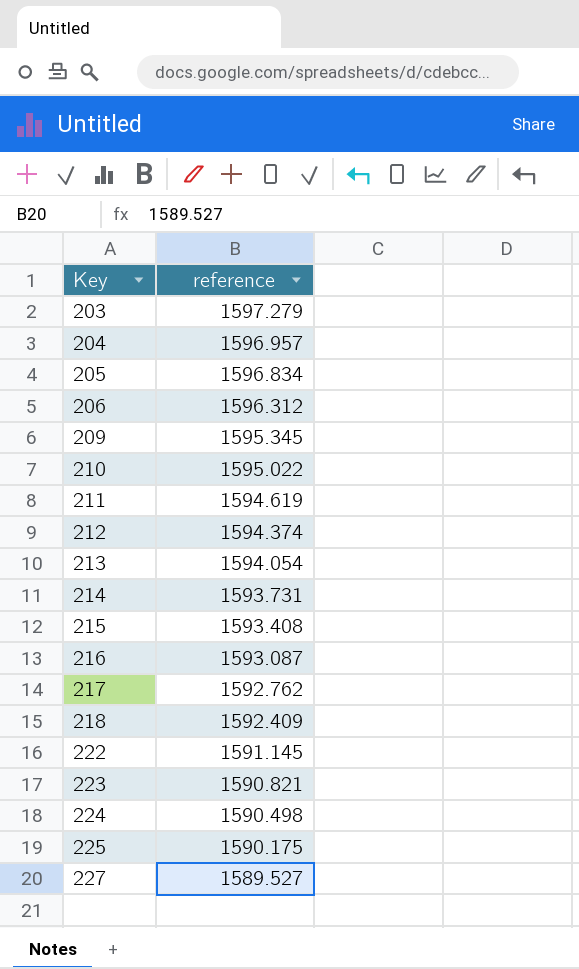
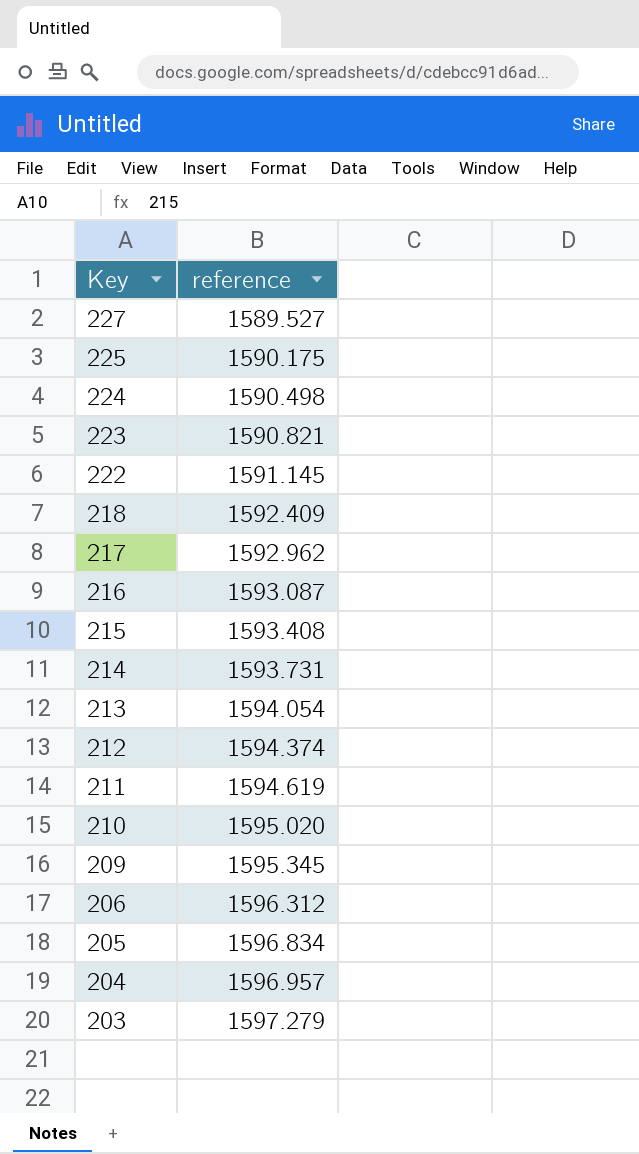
row order: Key ascending -> Key descending
217 | reference: 1592.762 -> 1592.962
210 | reference: 1595.022 -> 1595.020

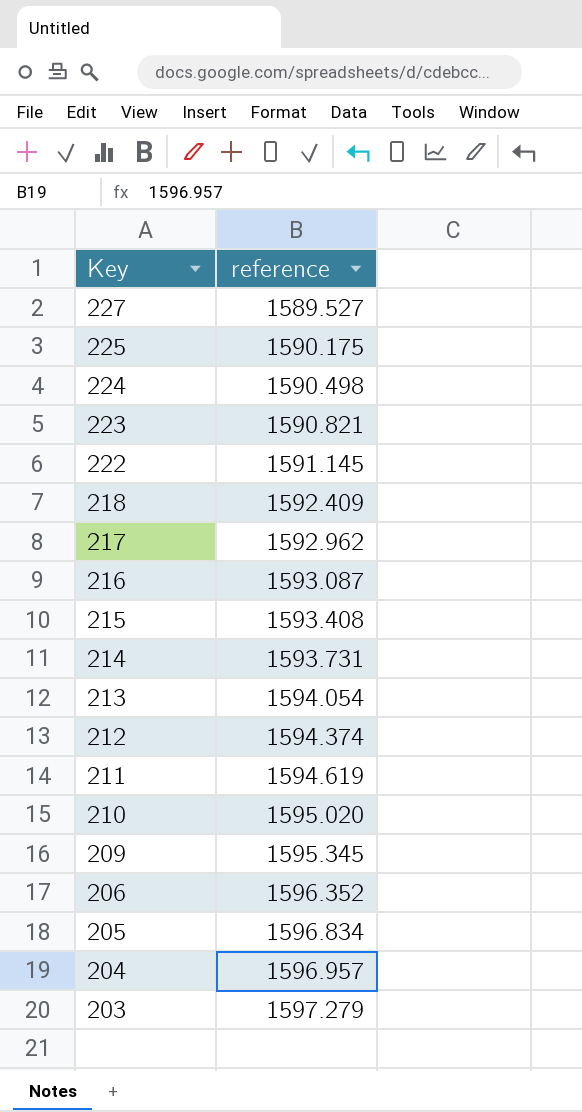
206 | reference: 1596.312 -> 1596.352

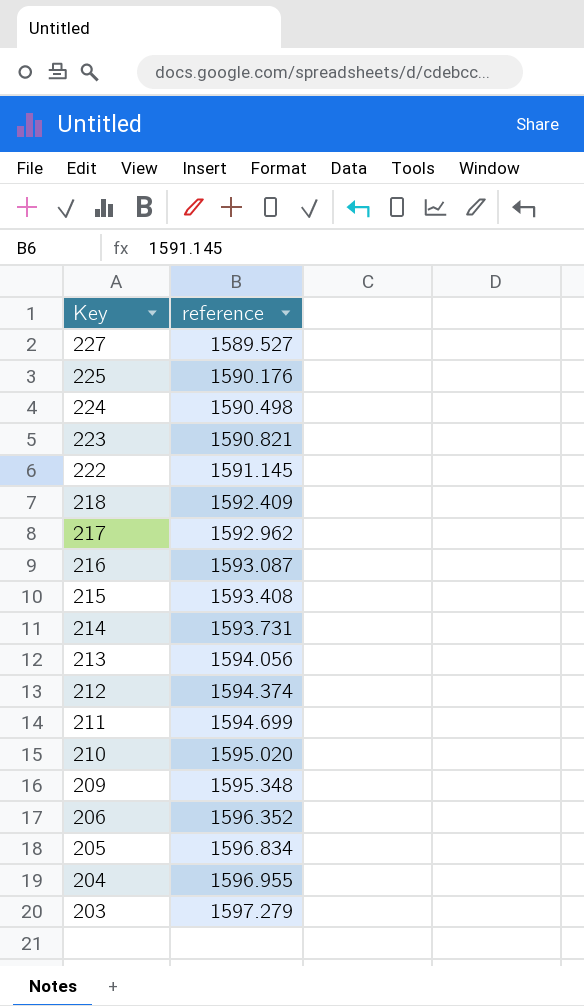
225 | reference: 1590.175 -> 1590.176
213 | reference: 1594.054 -> 1594.056
211 | reference: 1594.619 -> 1594.699
209 | reference: 1595.345 -> 1595.348
204 | reference: 1596.957 -> 1596.955

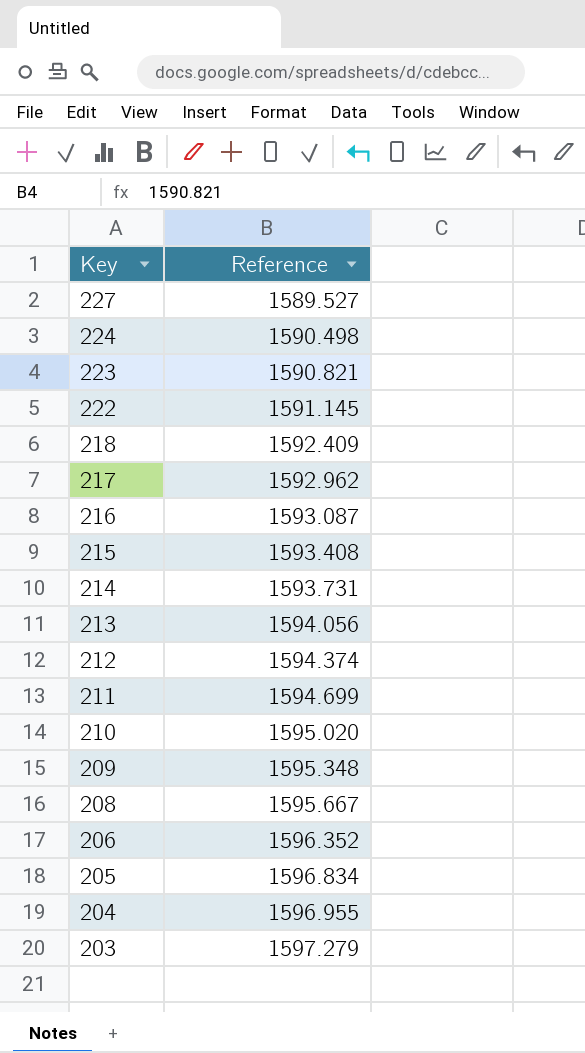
column name: reference -> Reference
row 225: 1590.176 -> none
row 208: none -> 1595.667

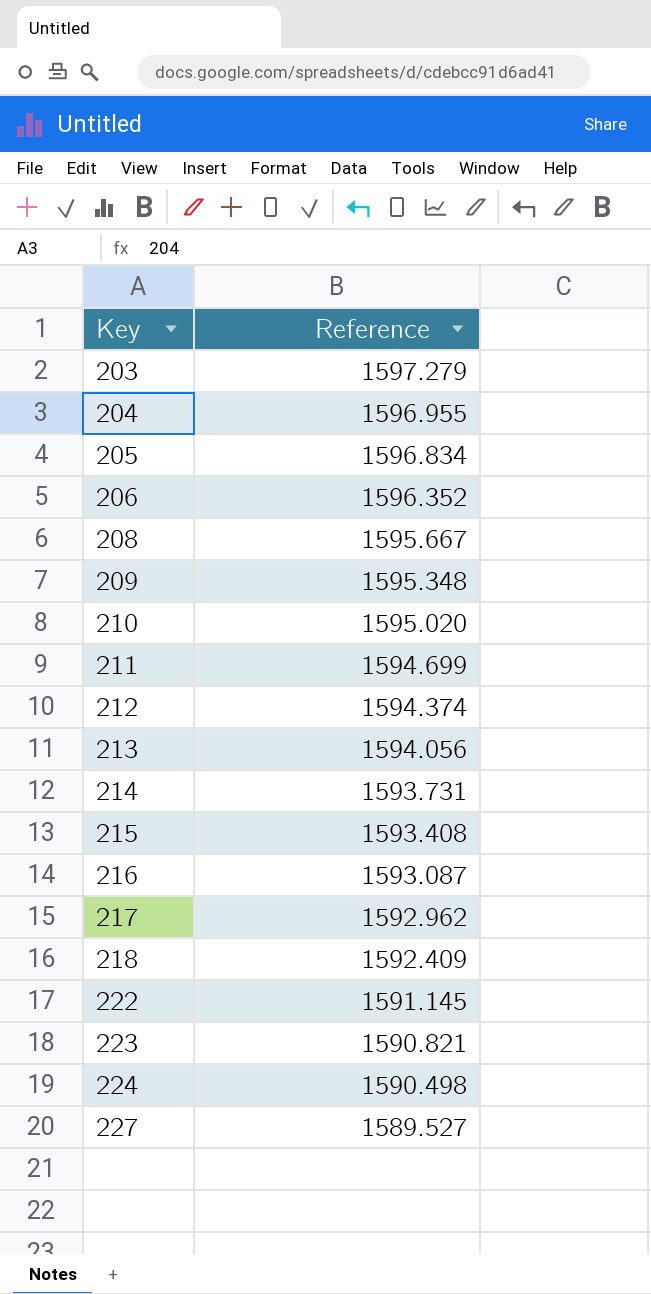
row order: Key descending -> Key ascending

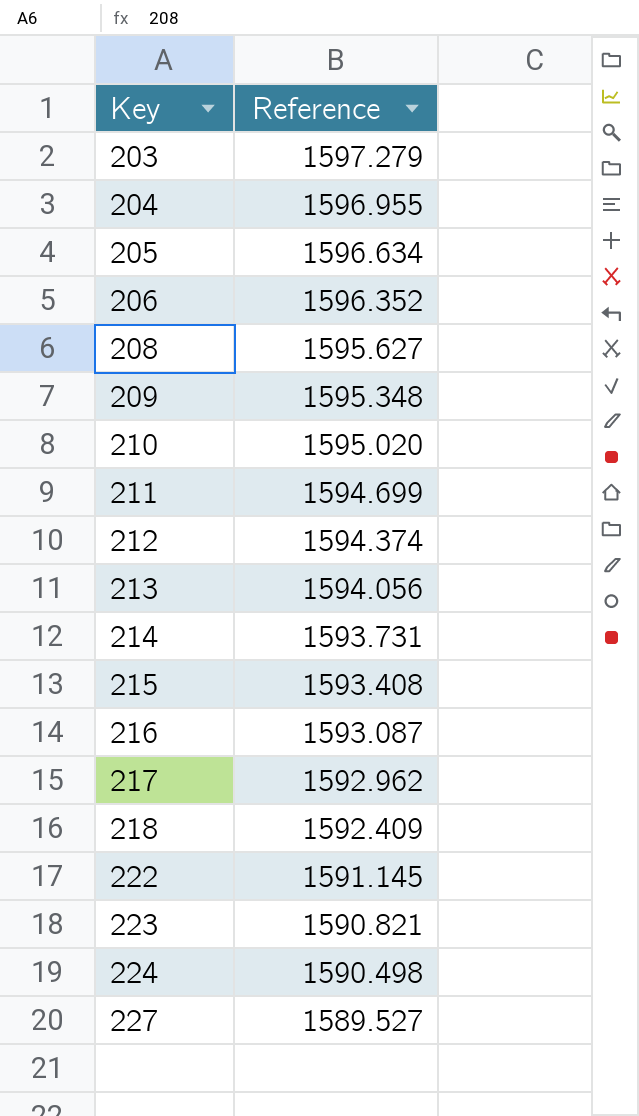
205 | Reference: 1596.834 -> 1596.634
208 | Reference: 1595.667 -> 1595.627

